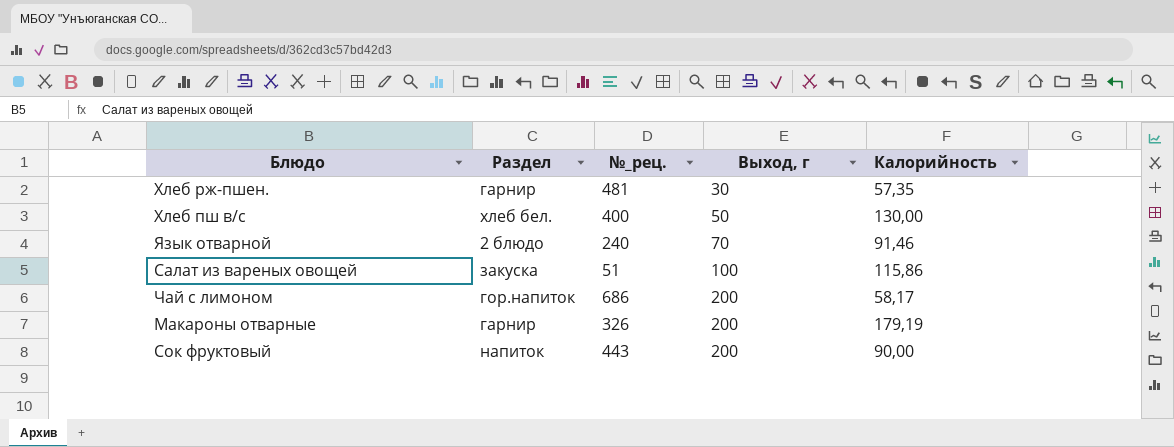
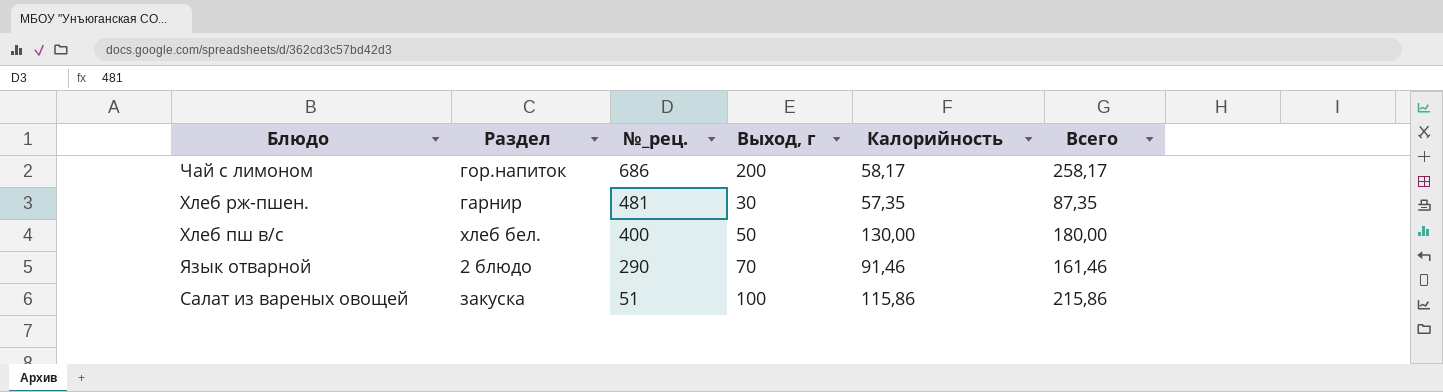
row order: Выход, г ascending -> №_рец. descending
column Всего | formula: none -> [Выход, г] + [Калорийность]
row Макароны отварные: гарнир | 326 | 200 | 179,19 -> none
row Сок фруктовый: напиток | 443 | 200 | 90,00 -> none
Язык отварной | №_рец.: 240 -> 290

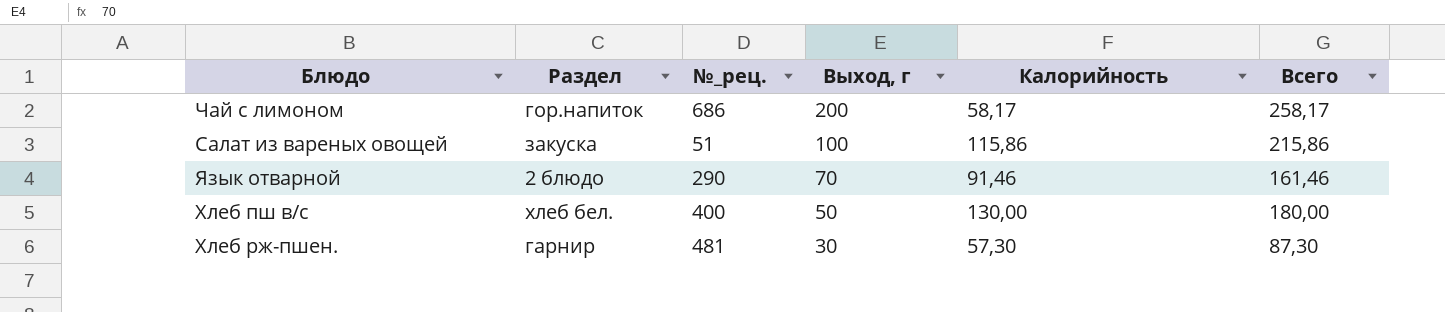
row order: №_рец. descending -> Выход, г descending
Хлеб рж-пшен. | Калорийность: 57,35 -> 57,30
Хлеб рж-пшен. | Всего: 87,35 -> 87,30

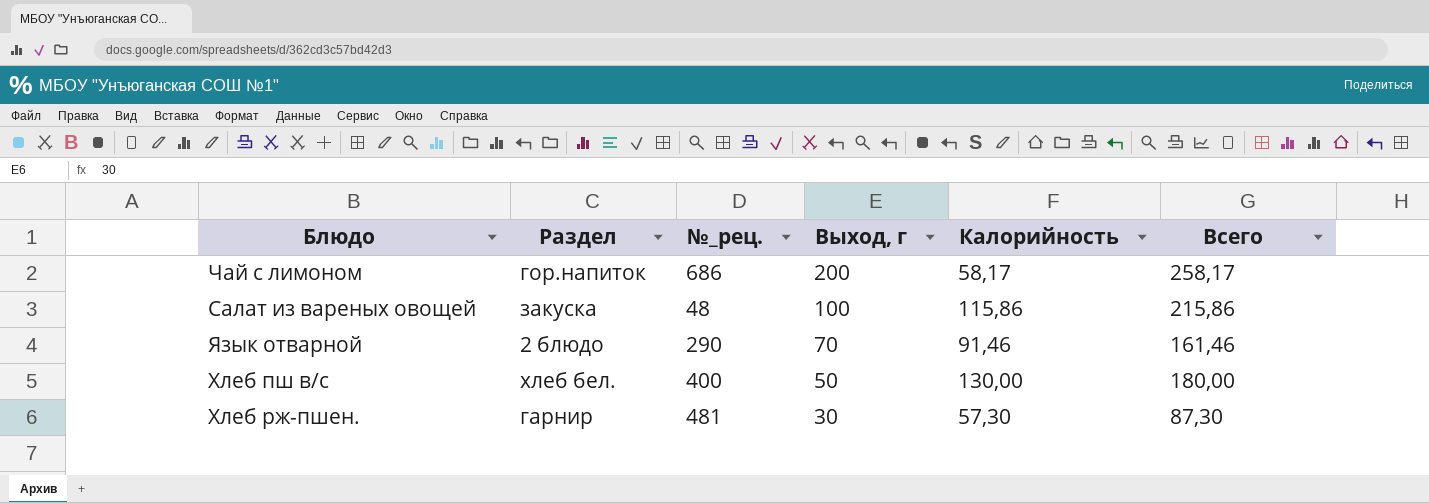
Салат из вареных овощей | №_рец.: 51 -> 48

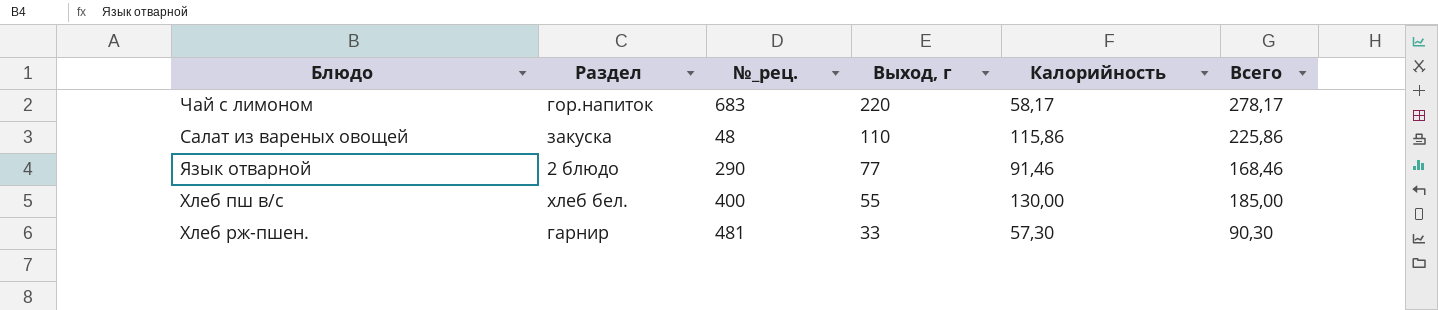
Чай с лимоном | №_рец.: 686 -> 683
Чай с лимоном | Выход, г: 200 -> 220
Чай с лимоном | Всего: 258,17 -> 278,17
Салат из вареных овощей | Выход, г: 100 -> 110
Салат из вареных овощей | Всего: 215,86 -> 225,86
Язык отварной | Выход, г: 70 -> 77
Язык отварной | Всего: 161,46 -> 168,46
Хлеб пш в/с | Выход, г: 50 -> 55
Хлеб пш в/с | Всего: 180,00 -> 185,00
Хлеб рж-пшен. | Выход, г: 30 -> 33
Хлеб рж-пшен. | Всего: 87,30 -> 90,30

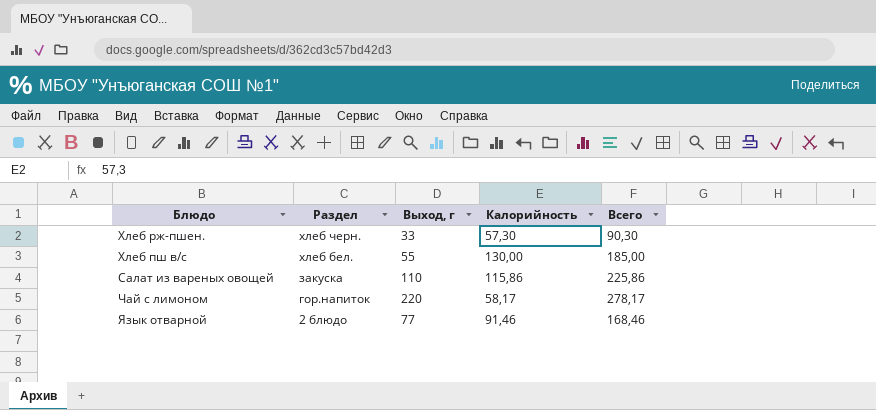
row order: Выход, г descending -> Раздел descending
column №_рец. | position: 3 -> none
Хлеб рж-пшен. | Раздел: гарнир -> хлеб черн.

